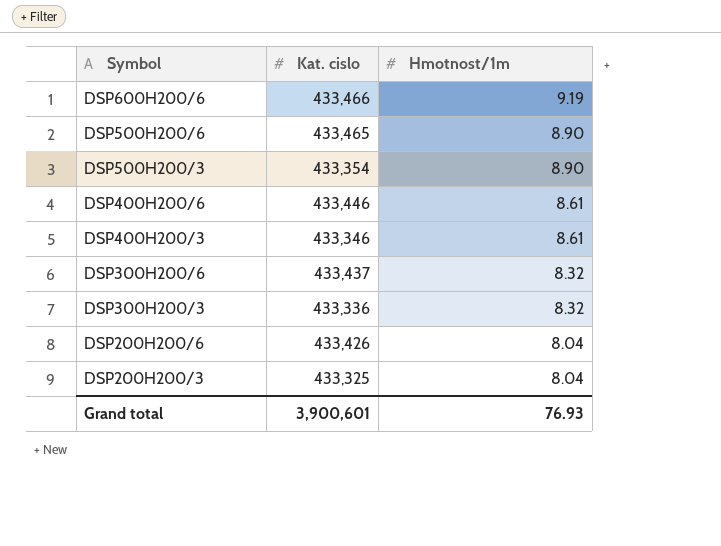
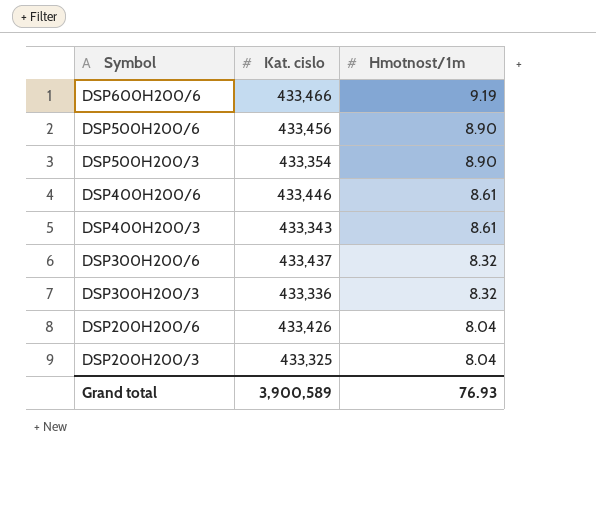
DSP500H200/6 | Kat. cislo: 433,465 -> 433,456
DSP400H200/3 | Kat. cislo: 433,346 -> 433,343
Grand total | Kat. cislo: 3,900,601 -> 3,900,589

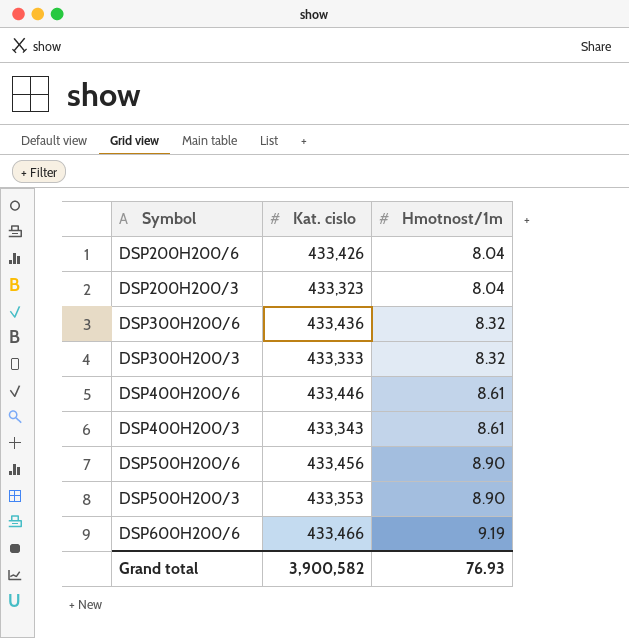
row order: Symbol descending -> Hmotnost/1m ascending
DSP200H200/3 | Kat. cislo: 433,325 -> 433,323
DSP300H200/6 | Kat. cislo: 433,437 -> 433,436
DSP300H200/3 | Kat. cislo: 433,336 -> 433,333
DSP500H200/3 | Kat. cislo: 433,354 -> 433,353
Grand total | Kat. cislo: 3,900,589 -> 3,900,582

